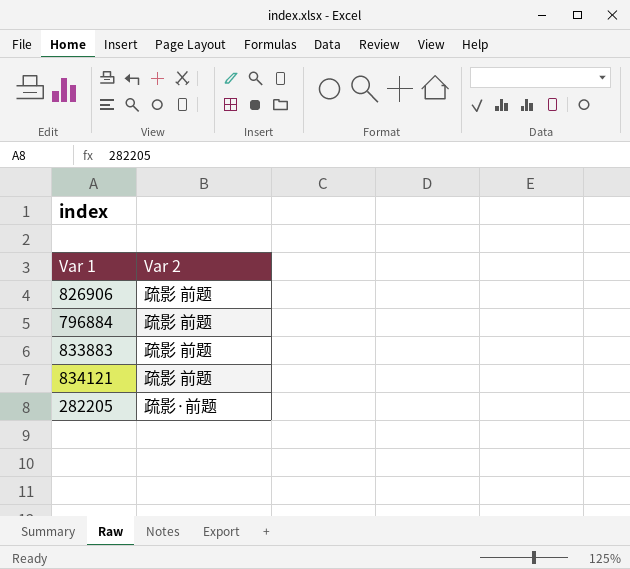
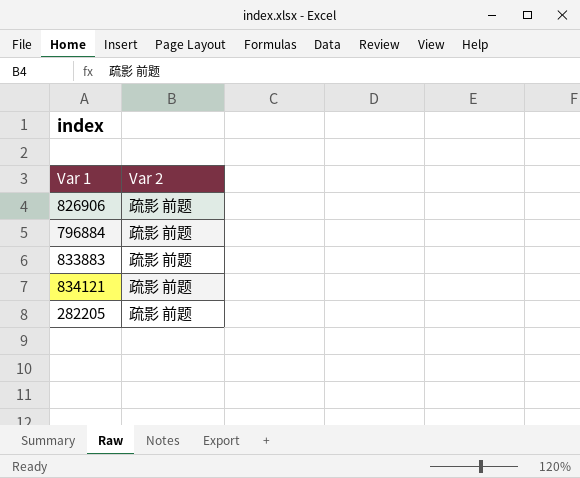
282205 | Var 2: 疏影·前题 -> 疏影 前题

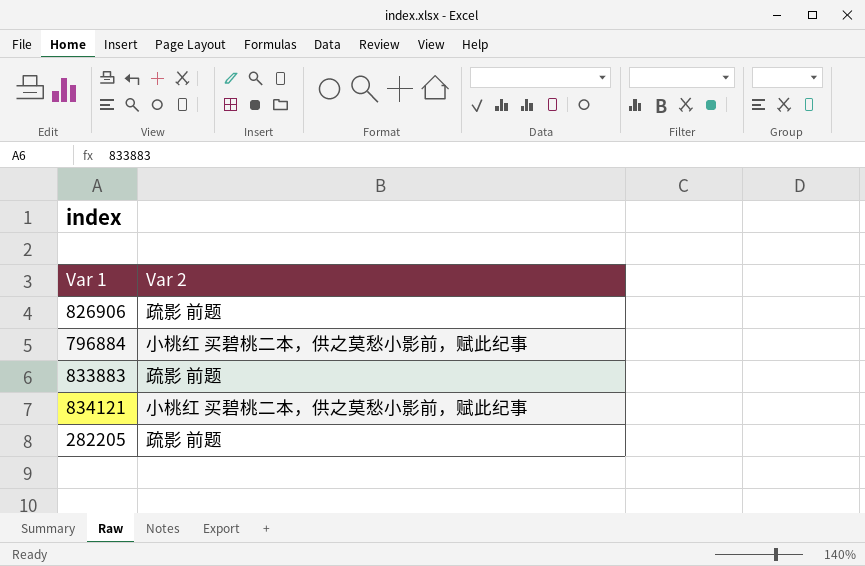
796884 | Var 2: 疏影 前题 -> 小桃红 买碧桃二本，供之莫愁小影前，赋此纪事
834121 | Var 2: 疏影 前题 -> 小桃红 买碧桃二本，供之莫愁小影前，赋此纪事

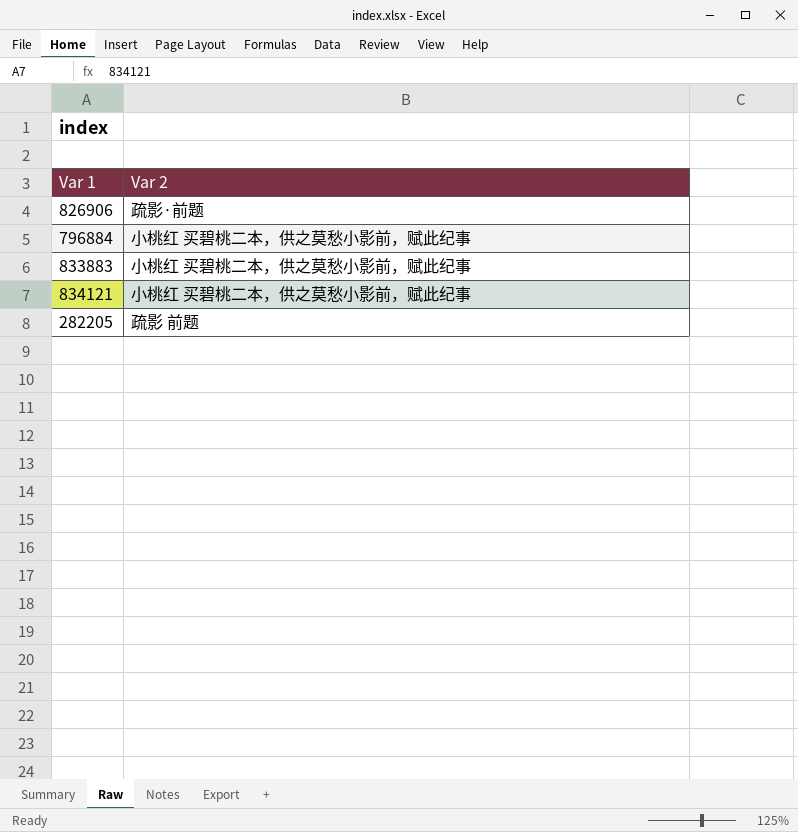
826906 | Var 2: 疏影 前题 -> 疏影·前题
833883 | Var 2: 疏影 前题 -> 小桃红 买碧桃二本，供之莫愁小影前，赋此纪事

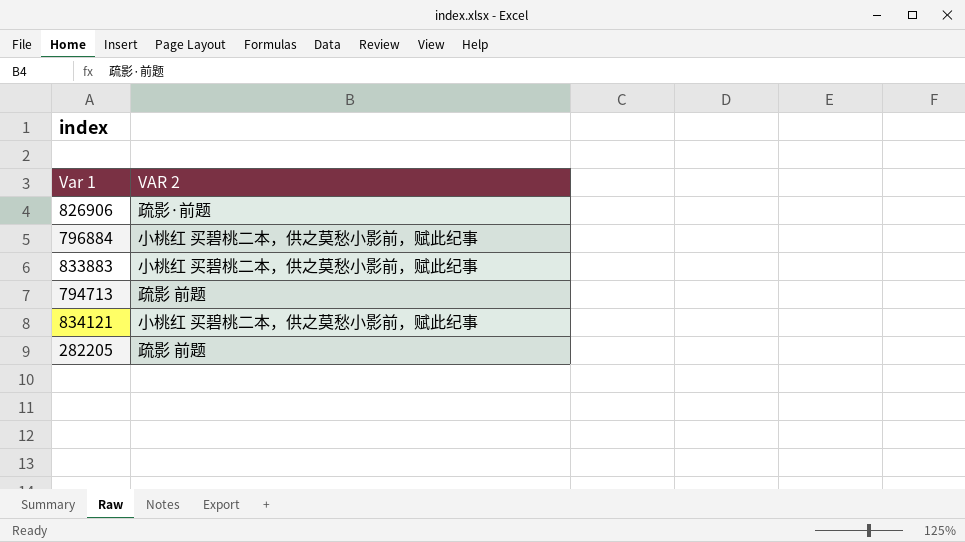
column name: Var 2 -> VAR 2
row 794713: none -> 疏影 前题

